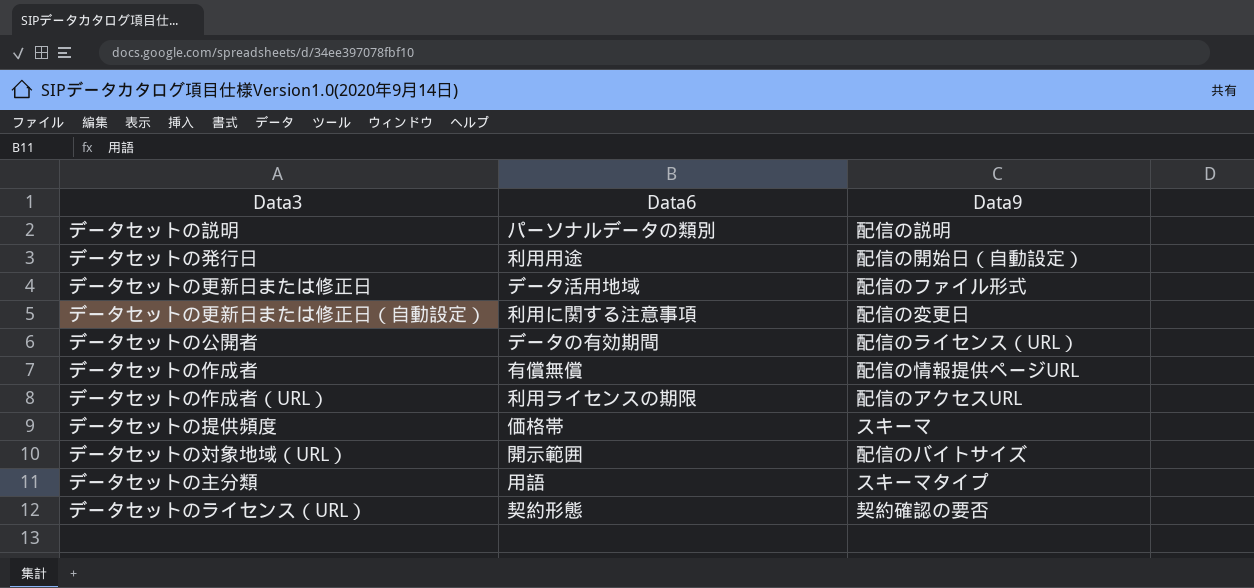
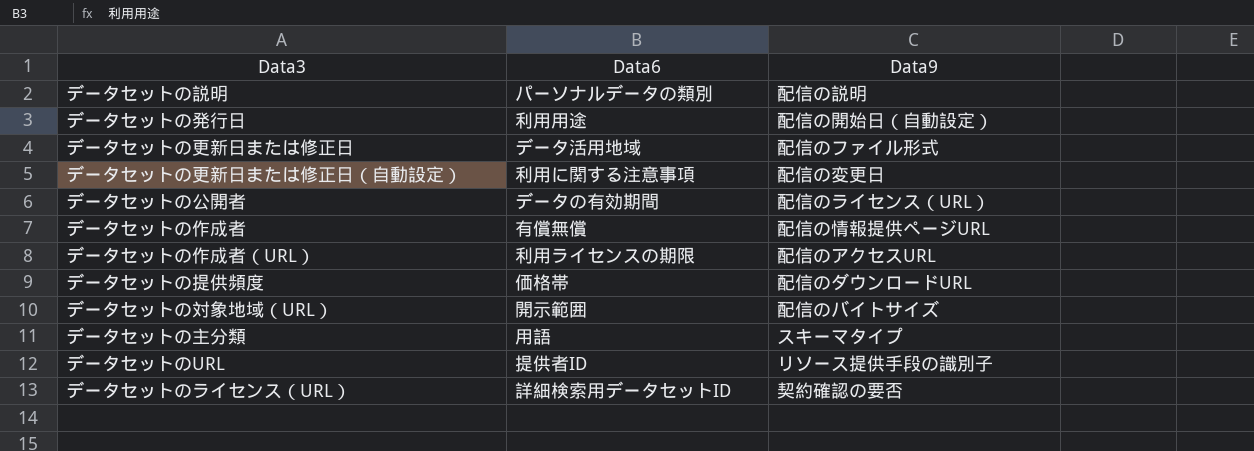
データセットの提供頻度 | Data9: スキーマ -> 配信のダウンロードURL
row データセットのURL: none -> 提供者ID | リソース提供手段の識別子
データセットのライセンス（URL） | Data6: 契約形態 -> 詳細検索用データセットID

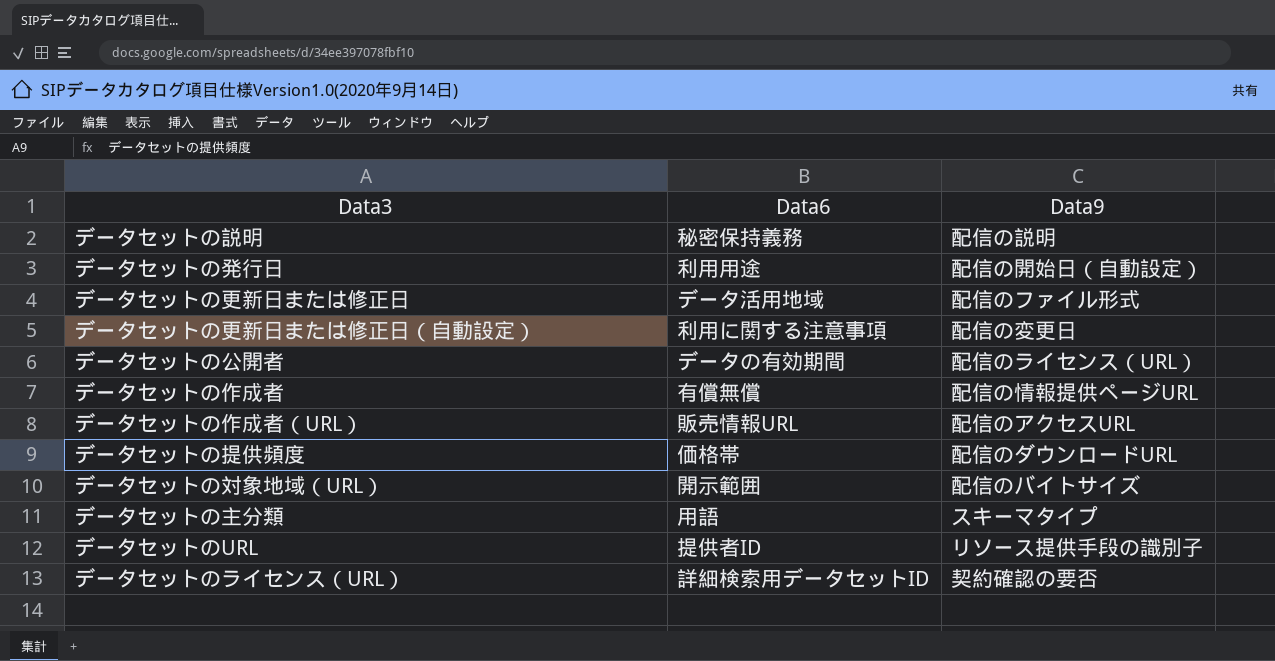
データセットの説明 | Data6: パーソナルデータの類別 -> 秘密保持義務
データセットの作成者（URL） | Data6: 利用ライセンスの期限 -> 販売情報URL

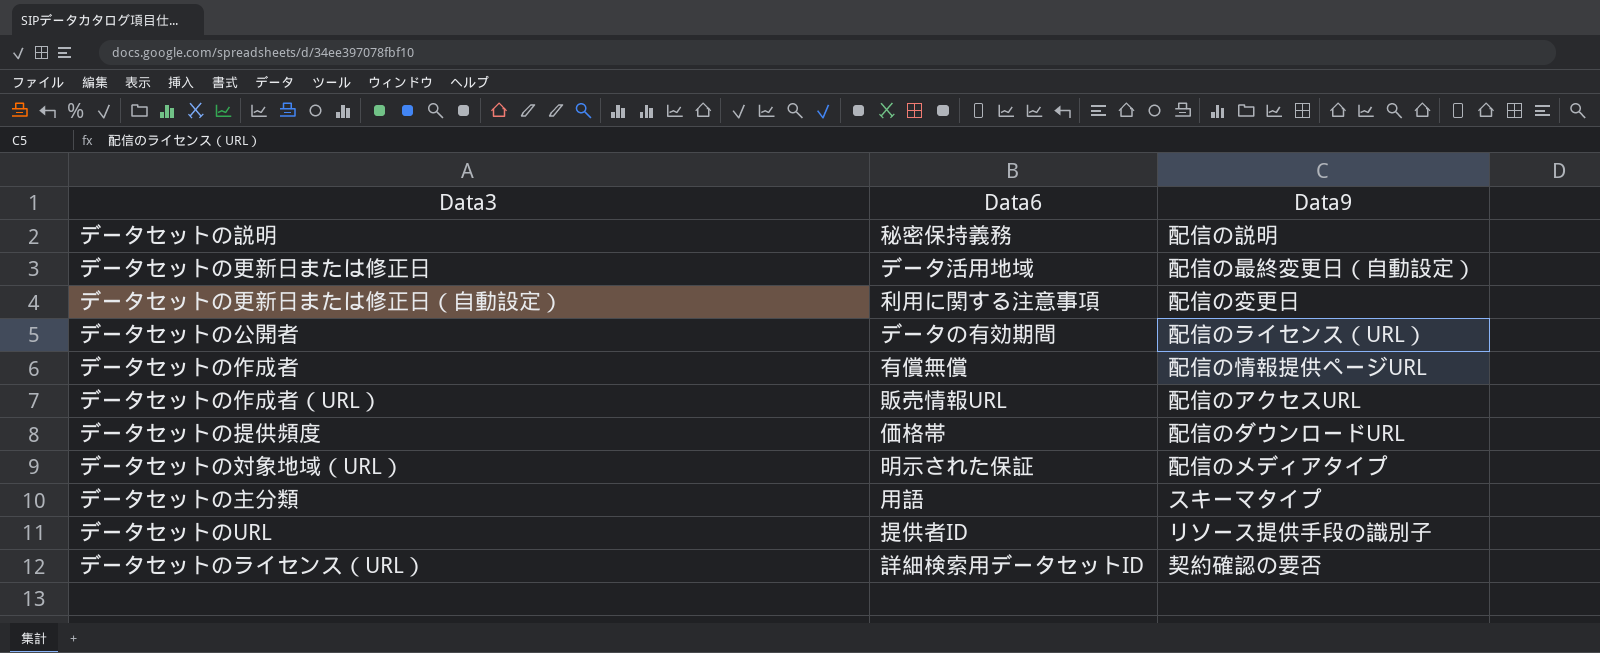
row データセットの発行日: 利用用途 | 配信の開始日（自動設定） -> none
データセットの更新日または修正日 | Data9: 配信のファイル形式 -> 配信の最終変更日（自動設定）
データセットの対象地域（URL） | Data6: 開示範囲 -> 明示された保証
データセットの対象地域（URL） | Data9: 配信のバイトサイズ -> 配信のメディアタイプ

